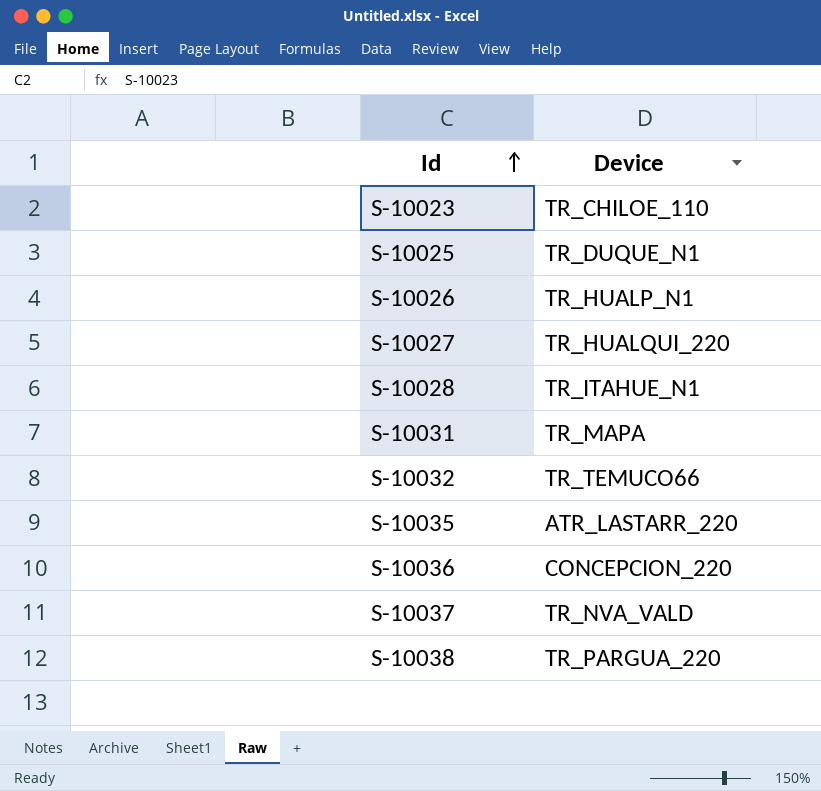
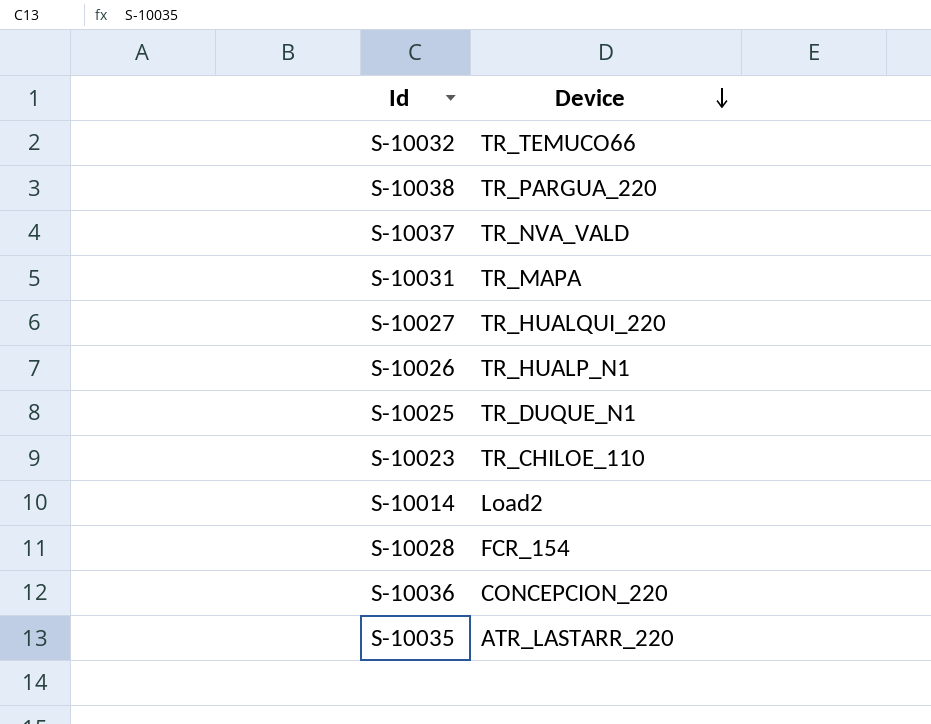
row order: Id ascending -> Device descending
row S-10014: none -> Load2
S-10028 | Device: TR_ITAHUE_N1 -> FCR_154

